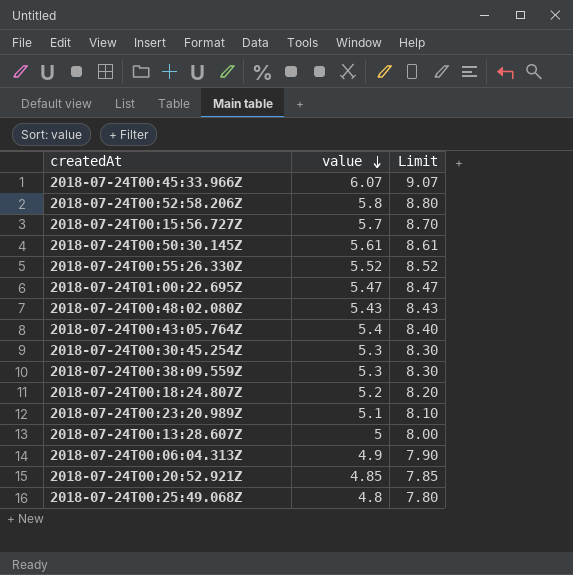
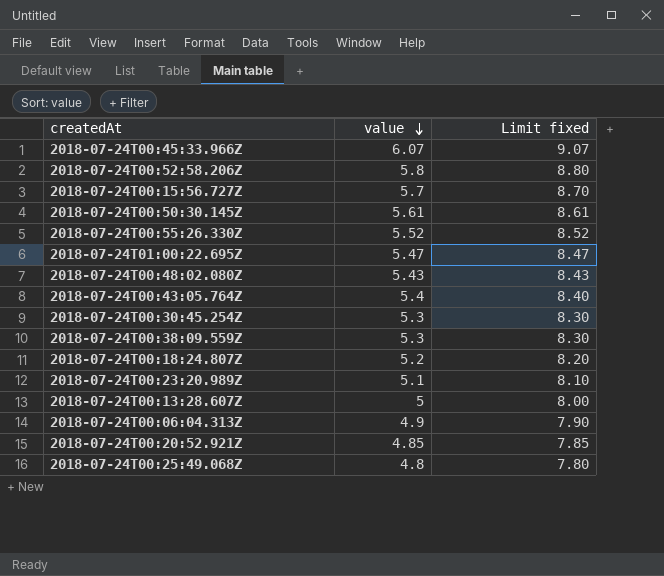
column name: Limit -> Limit fixed

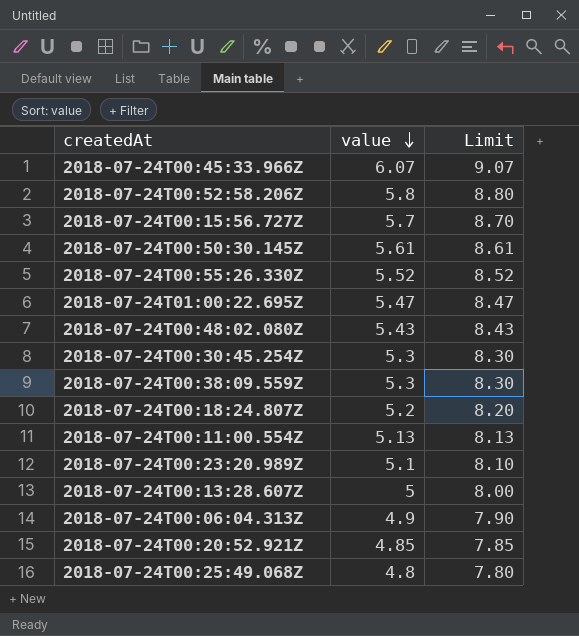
column name: Limit fixed -> Limit
row 2018-07-24T00:43:05.764Z: 5.4 | 8.40 -> none
row 2018-07-24T00:11:00.554Z: none -> 5.13 | 8.13

